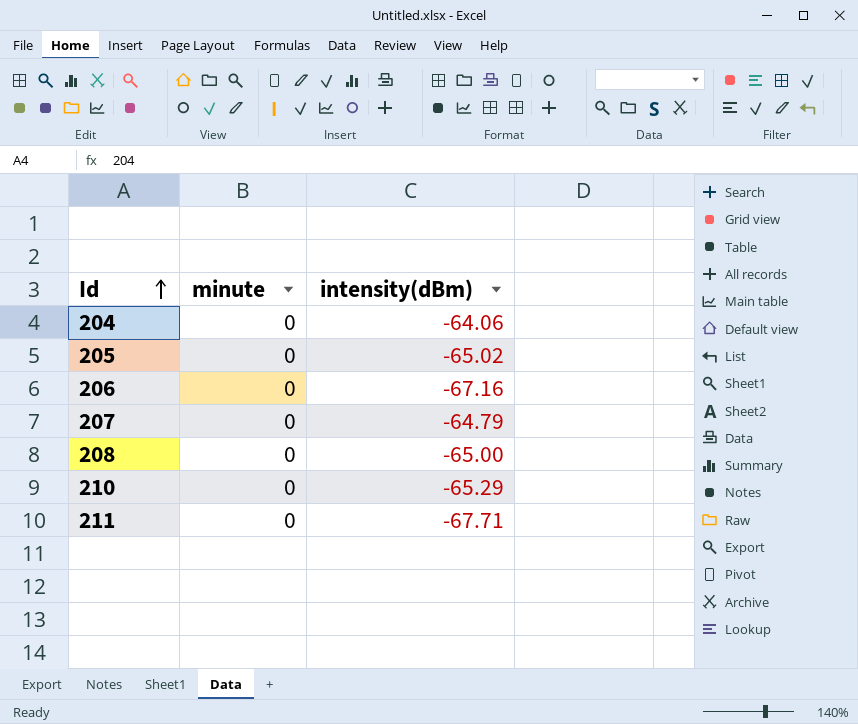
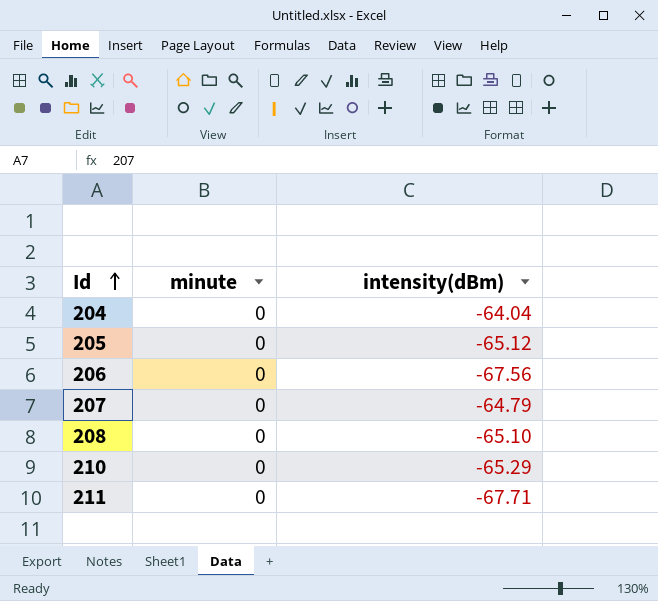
204 | intensity(dBm): -64.06 -> -64.04
205 | intensity(dBm): -65.02 -> -65.12
206 | intensity(dBm): -67.16 -> -67.56
208 | intensity(dBm): -65.00 -> -65.10

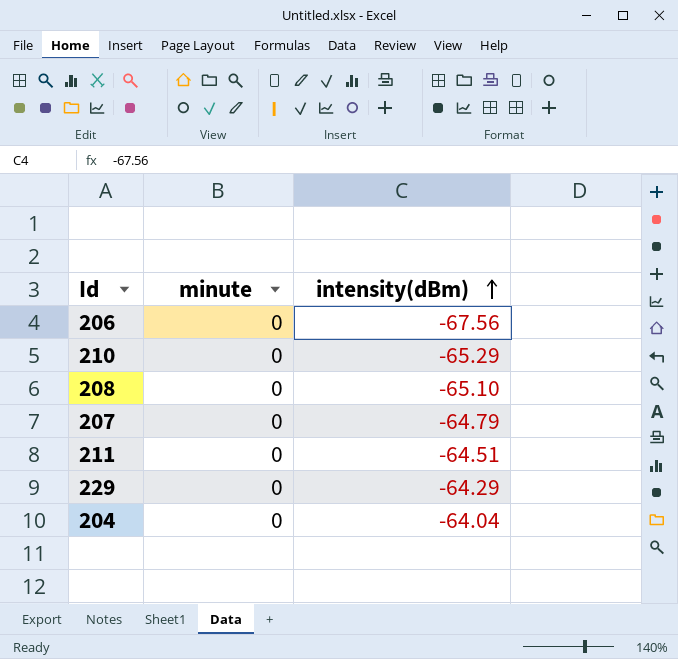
row order: Id ascending -> intensity(dBm) ascending
row 205: 0 | -65.12 -> none
211 | intensity(dBm): -67.71 -> -64.51
row 229: none -> 0 | -64.29

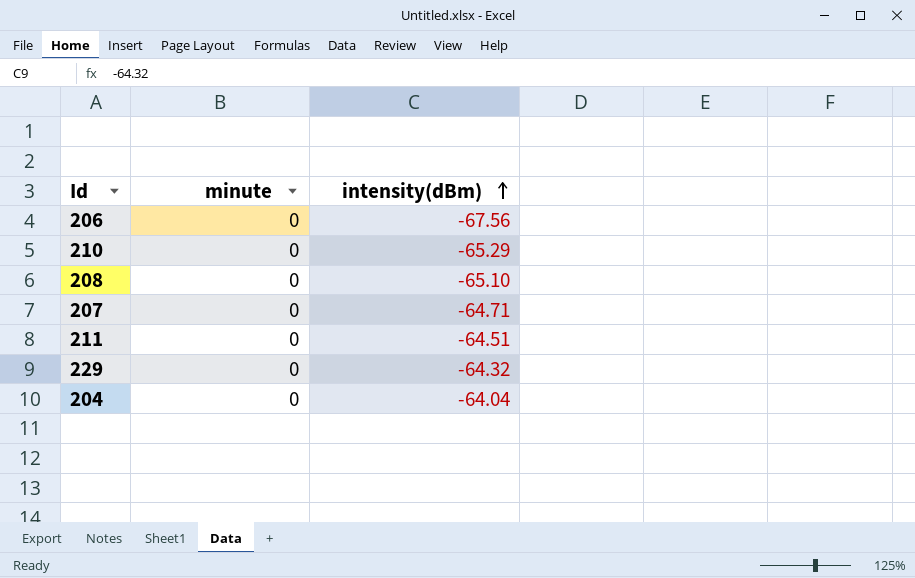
207 | intensity(dBm): -64.79 -> -64.71
229 | intensity(dBm): -64.29 -> -64.32

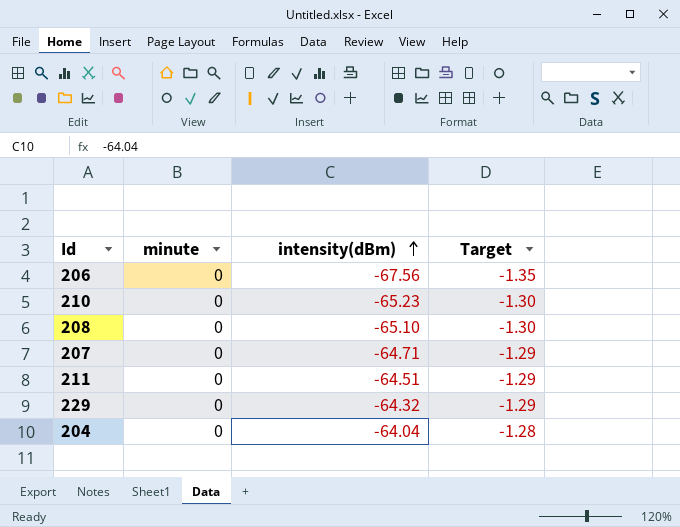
column Target | formula: none -> [intensity(dBm)] * 0.02
210 | intensity(dBm): -65.29 -> -65.23

